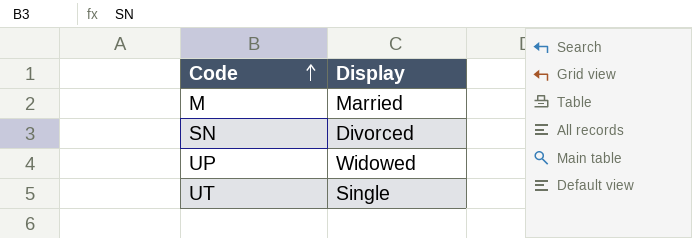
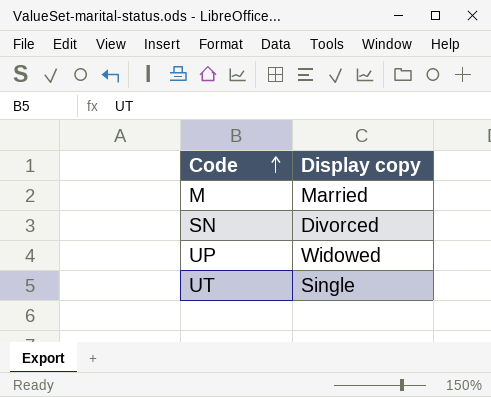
column name: Display -> Display copy

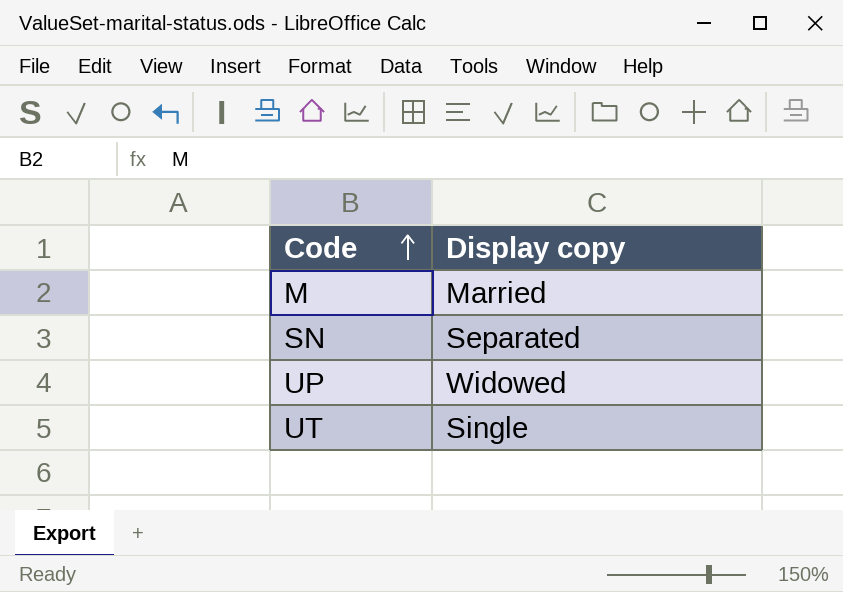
SN | Display copy: Divorced -> Separated

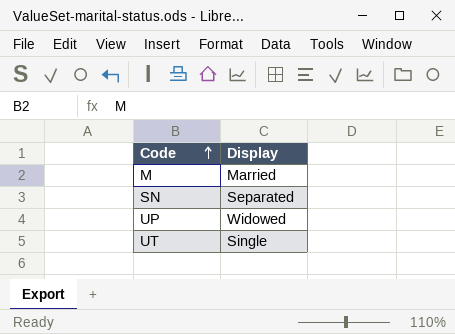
column name: Display copy -> Display

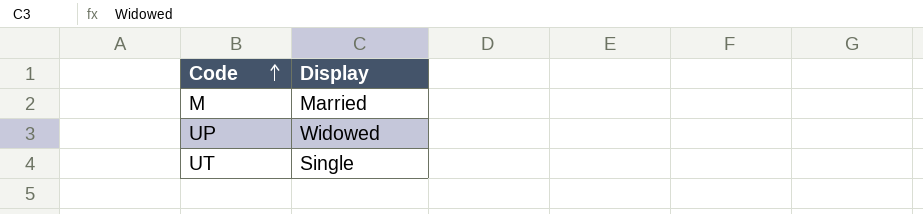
row SN: Separated -> none

